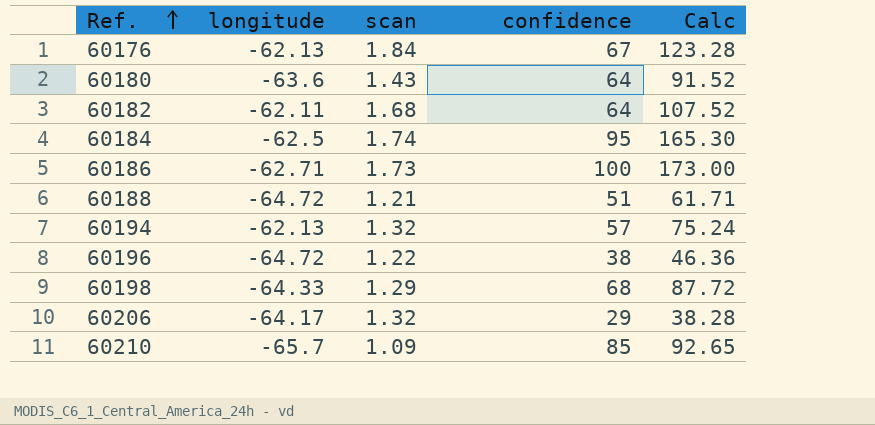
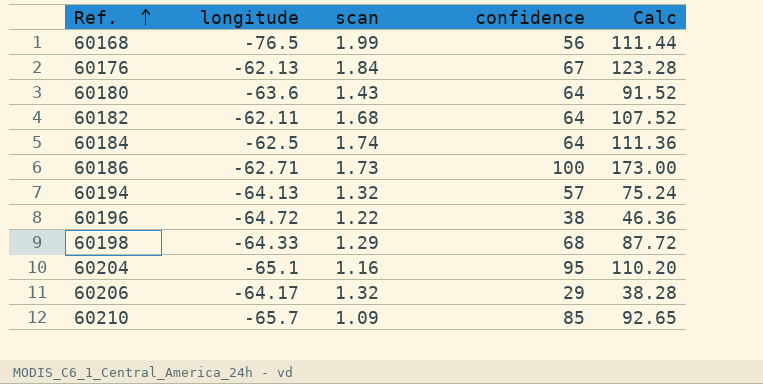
row 60188: -64.72 | 1.21 | 51 | 61.71 -> none
row 60168: none -> -76.5 | 1.99 | 56 | 111.44
60184 | confidence: 95 -> 64
60184 | Calc: 165.30 -> 111.36
60194 | longitude: -62.13 -> -64.13
row 60204: none -> -65.1 | 1.16 | 95 | 110.20

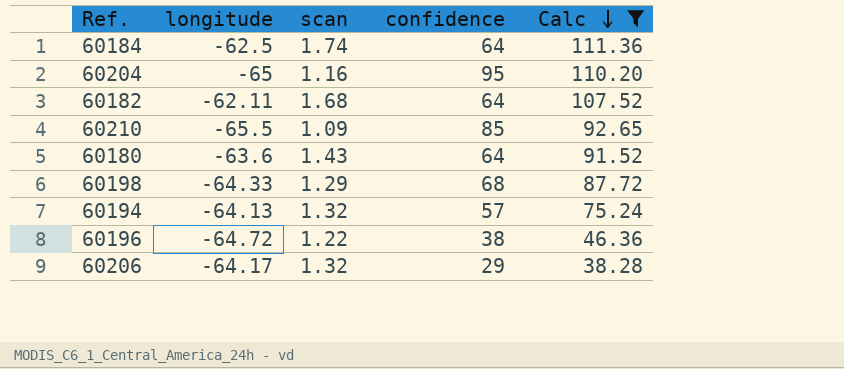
filter: none -> Calc <= 111.36
row order: Ref. ascending -> Calc descending
60204 | longitude: -65.1 -> -65
60210 | longitude: -65.7 -> -65.5

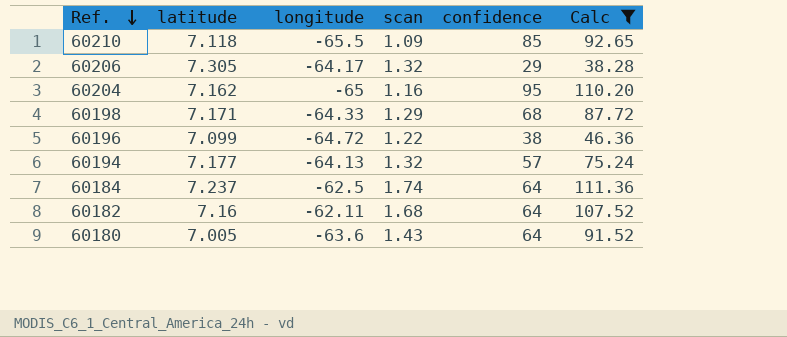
row order: Calc descending -> Ref. descending
column latitude | position: none -> 2

